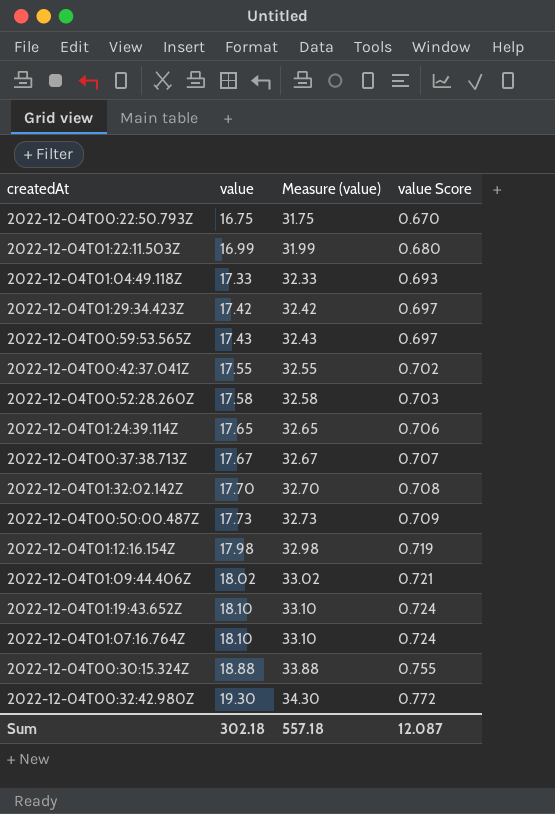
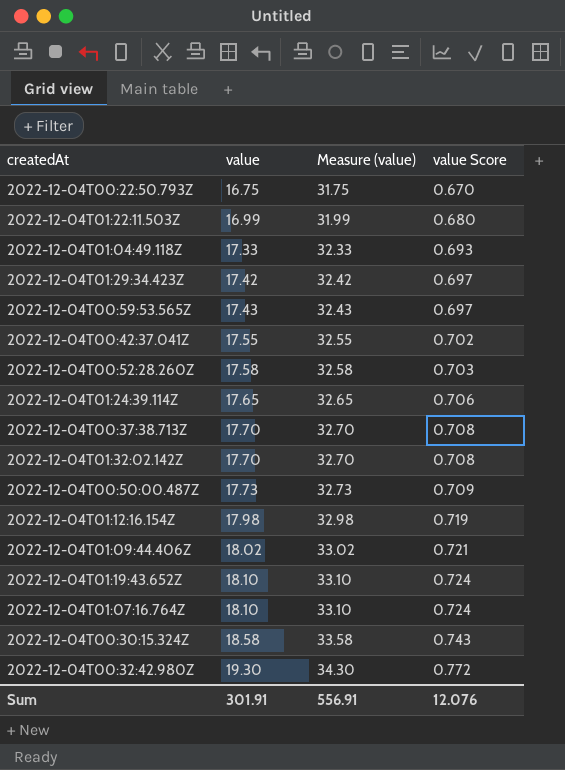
2022-12-04T00:37:38.713Z | value: 17.67 -> 17.70
2022-12-04T00:37:38.713Z | Measure (value): 32.67 -> 32.70
2022-12-04T00:37:38.713Z | value Score: 0.707 -> 0.708
2022-12-04T00:30:15.324Z | value: 18.88 -> 18.58
2022-12-04T00:30:15.324Z | Measure (value): 33.88 -> 33.58
2022-12-04T00:30:15.324Z | value Score: 0.755 -> 0.743
Sum | value: 302.18 -> 301.91
Sum | Measure (value): 557.18 -> 556.91
Sum | value Score: 12.087 -> 12.076

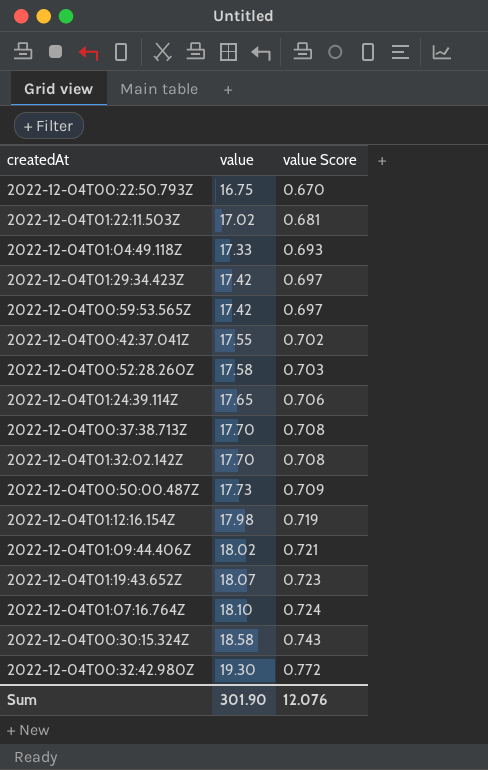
column Measure (value) | formula: [value] + 15 -> none
2022-12-04T01:22:11.503Z | value: 16.99 -> 17.02
2022-12-04T01:22:11.503Z | value Score: 0.680 -> 0.681
2022-12-04T00:59:53.565Z | value: 17.43 -> 17.42
2022-12-04T01:19:43.652Z | value: 18.10 -> 18.07
2022-12-04T01:19:43.652Z | value Score: 0.724 -> 0.723
Sum | value: 301.91 -> 301.90

